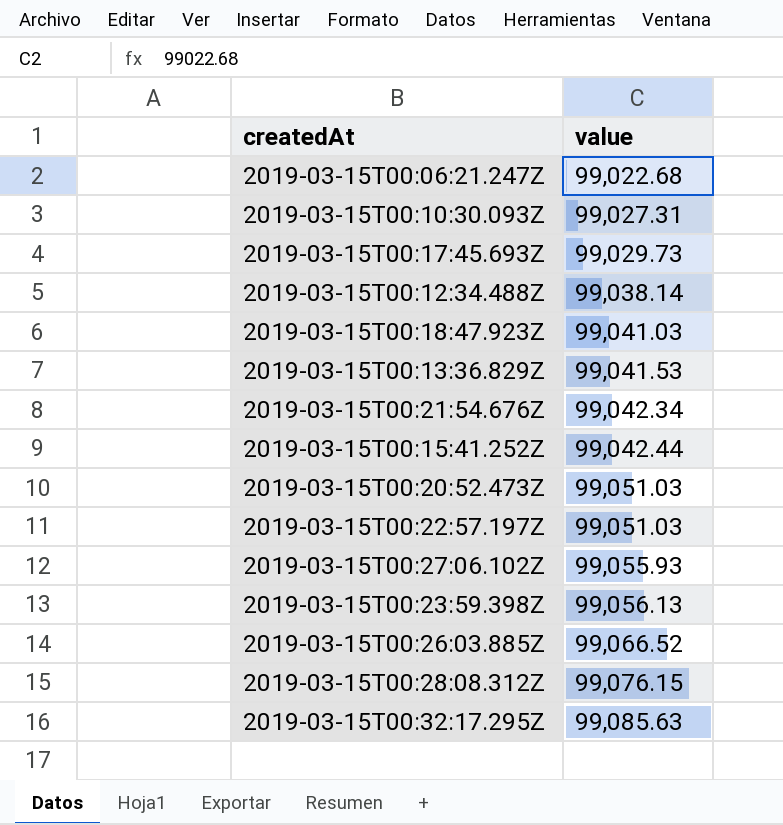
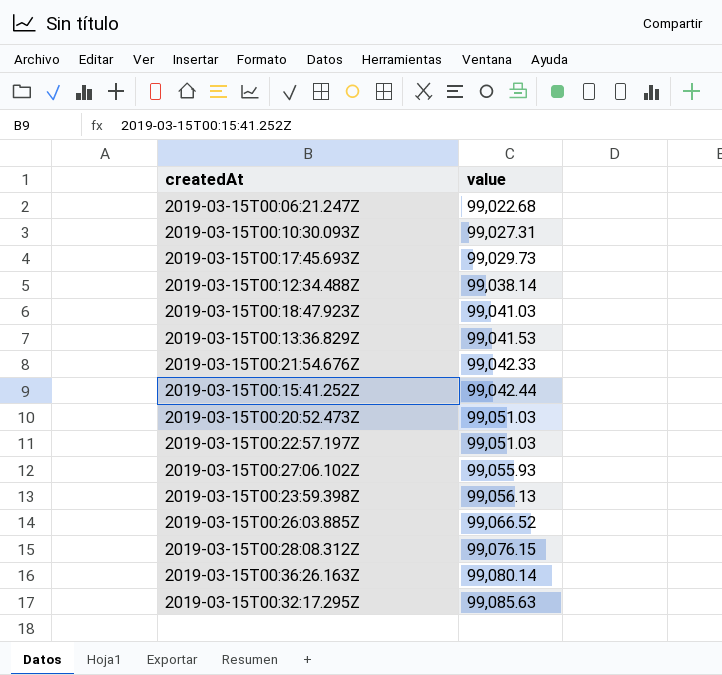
2019-03-15T00:21:54.676Z | value: 99,042.34 -> 99,042.33
row 2019-03-15T00:36:26.163Z: none -> 99,080.14

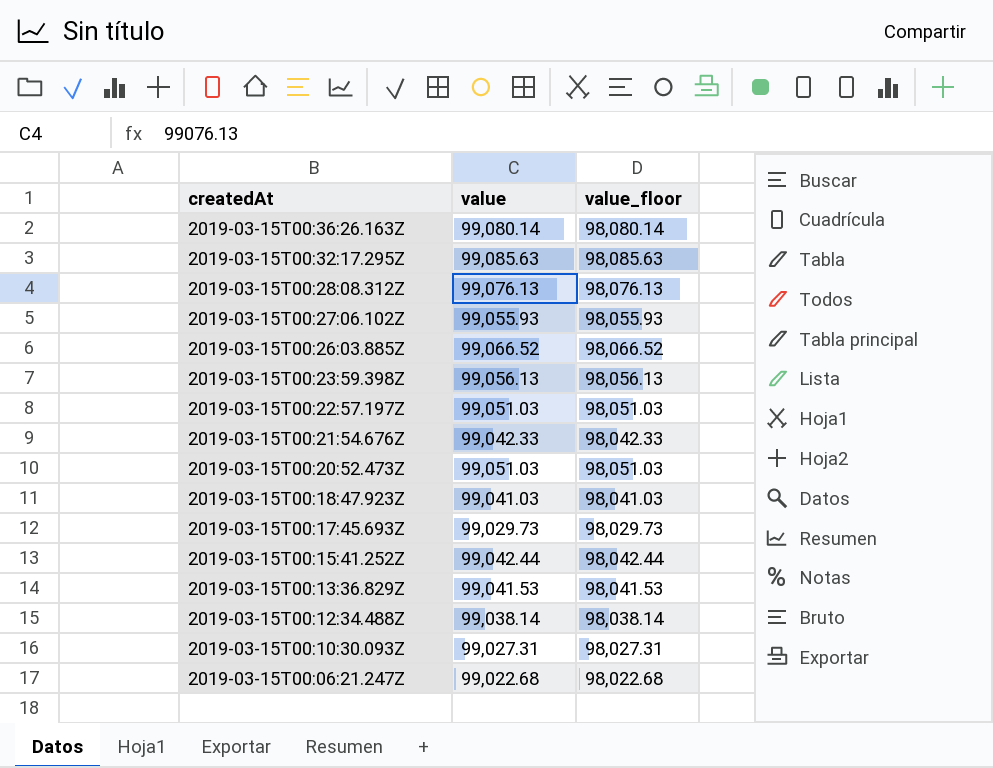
row order: value ascending -> createdAt descending
column value_floor | formula: none -> [value] - 1000
2019-03-15T00:28:08.312Z | value: 99,076.15 -> 99,076.13

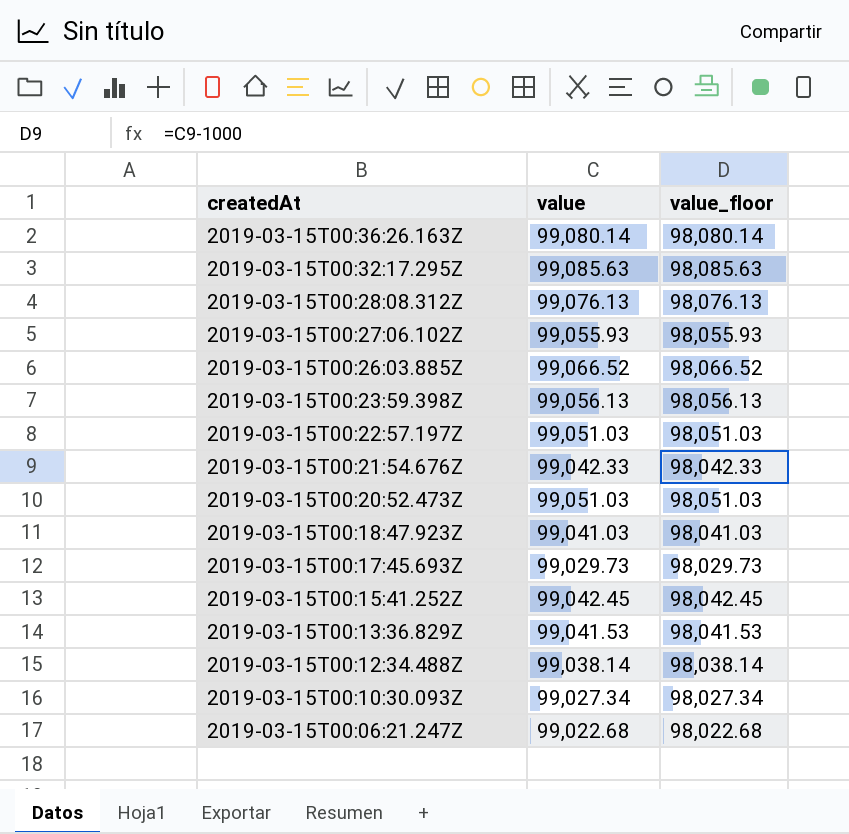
2019-03-15T00:15:41.252Z | value: 99,042.44 -> 99,042.45
2019-03-15T00:15:41.252Z | value_floor: 98,042.44 -> 98,042.45
2019-03-15T00:10:30.093Z | value: 99,027.31 -> 99,027.34
2019-03-15T00:10:30.093Z | value_floor: 98,027.31 -> 98,027.34

